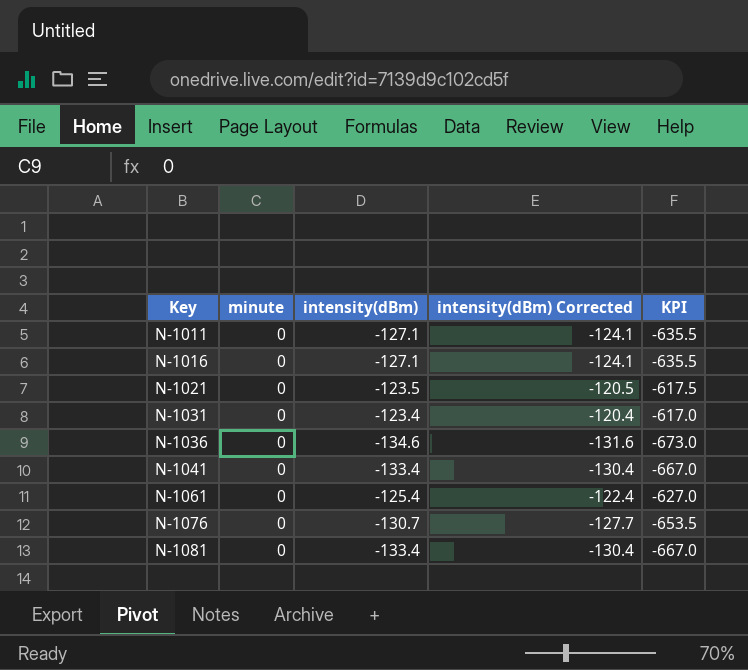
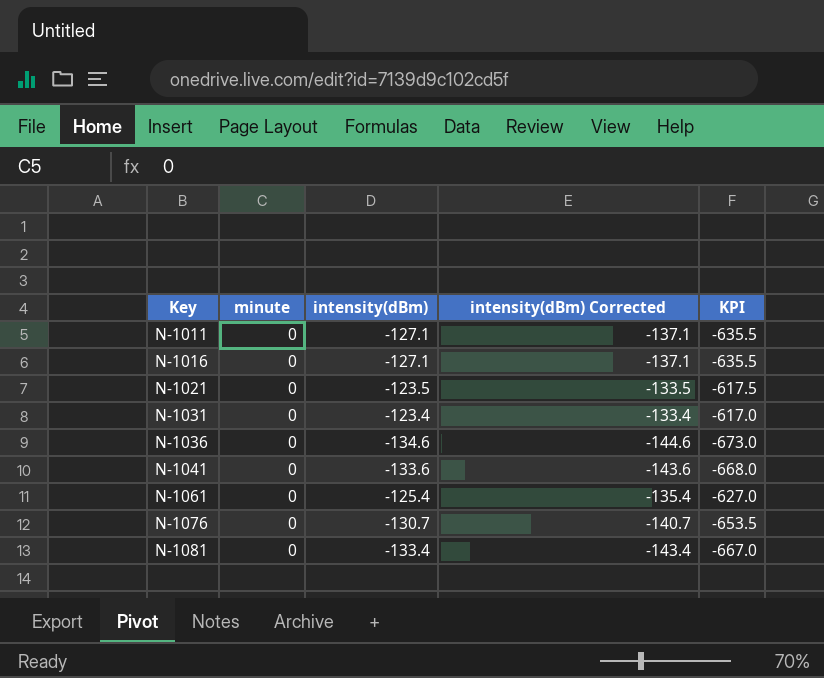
column intensity(dBm) Corrected | formula: [intensity(dBm)] + 3 -> [intensity(dBm)] - 10
N-1041 | intensity(dBm): -133.4 -> -133.6
N-1041 | KPI: -667.0 -> -668.0

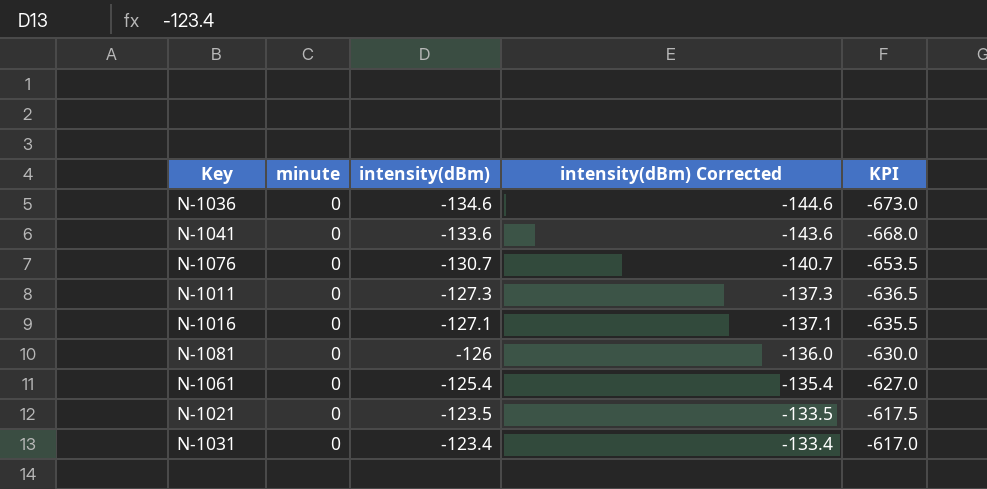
row order: Key ascending -> intensity(dBm) ascending
N-1011 | intensity(dBm): -127.1 -> -127.3
N-1011 | intensity(dBm) Corrected: -137.1 -> -137.3
N-1011 | KPI: -635.5 -> -636.5
N-1081 | intensity(dBm): -133.4 -> -126
N-1081 | intensity(dBm) Corrected: -143.4 -> -136.0
N-1081 | KPI: -667.0 -> -630.0

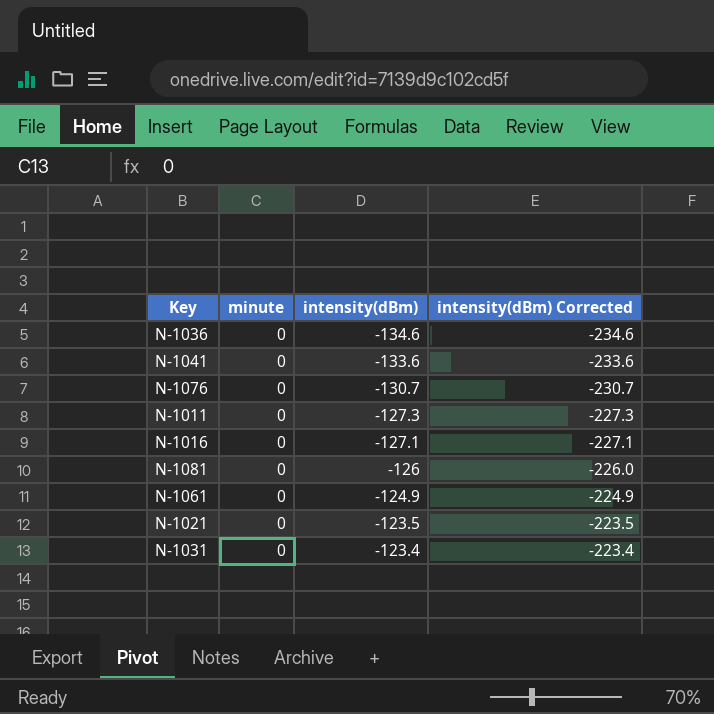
column KPI | formula: [intensity(dBm)] * 5 -> none
column intensity(dBm) Corrected | formula: [intensity(dBm)] - 10 -> [intensity(dBm)] - 100
N-1061 | intensity(dBm): -125.4 -> -124.9

